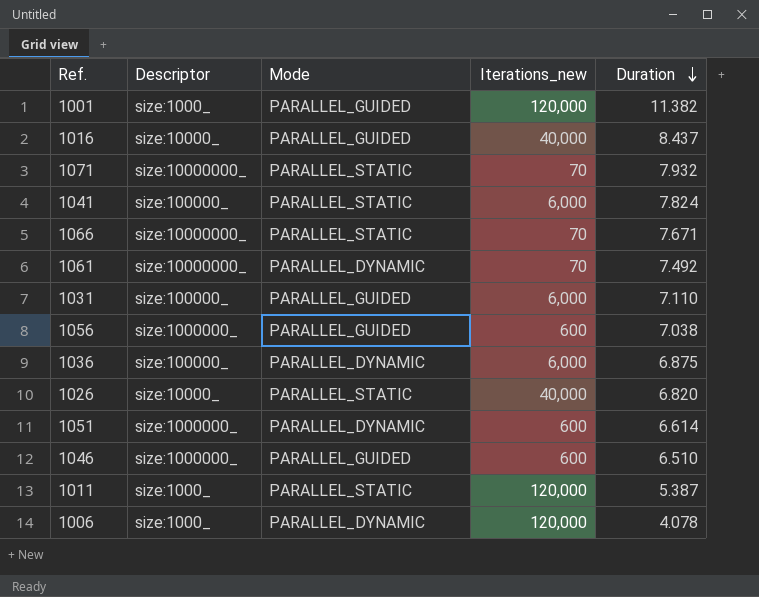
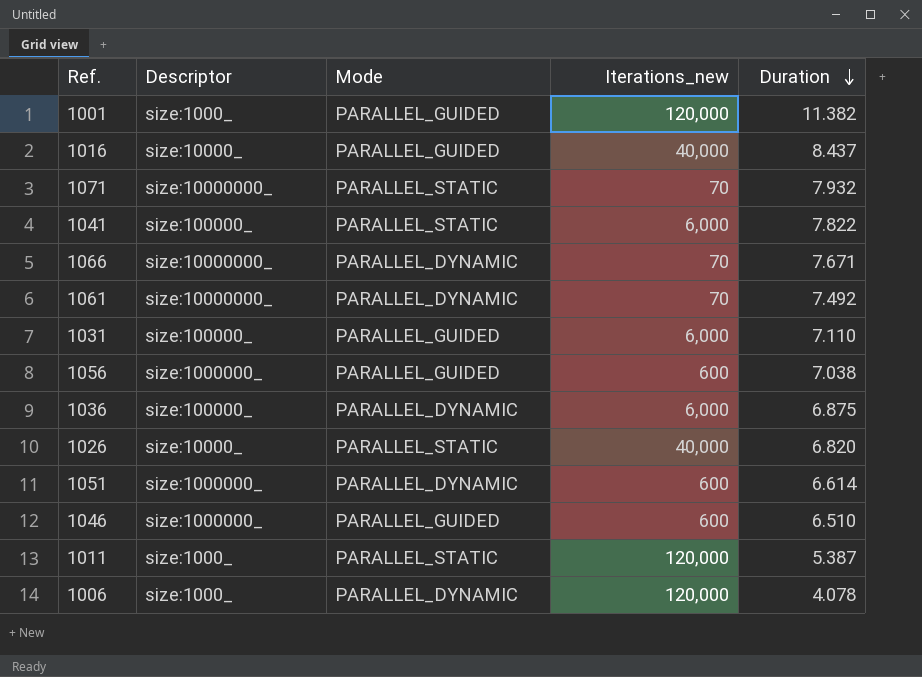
1041 | Duration: 7.824 -> 7.822
1066 | Mode: PARALLEL_STATIC -> PARALLEL_DYNAMIC

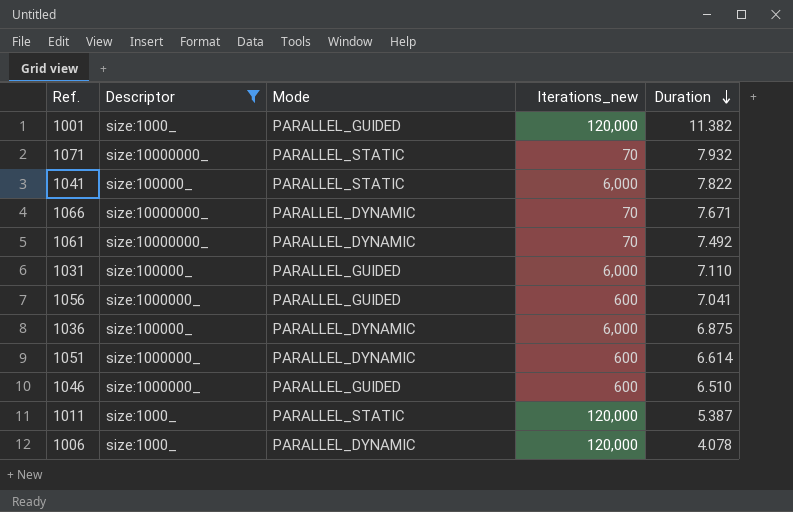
filter: none -> Descriptor != size:10000_
1056 | Duration: 7.038 -> 7.041

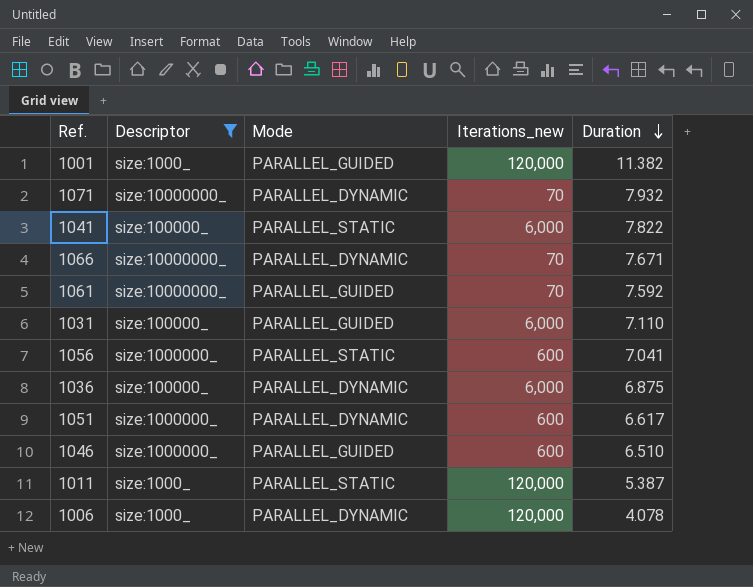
1071 | Mode: PARALLEL_STATIC -> PARALLEL_DYNAMIC
1061 | Mode: PARALLEL_DYNAMIC -> PARALLEL_GUIDED
1061 | Duration: 7.492 -> 7.592
1056 | Mode: PARALLEL_GUIDED -> PARALLEL_STATIC
1051 | Duration: 6.614 -> 6.617

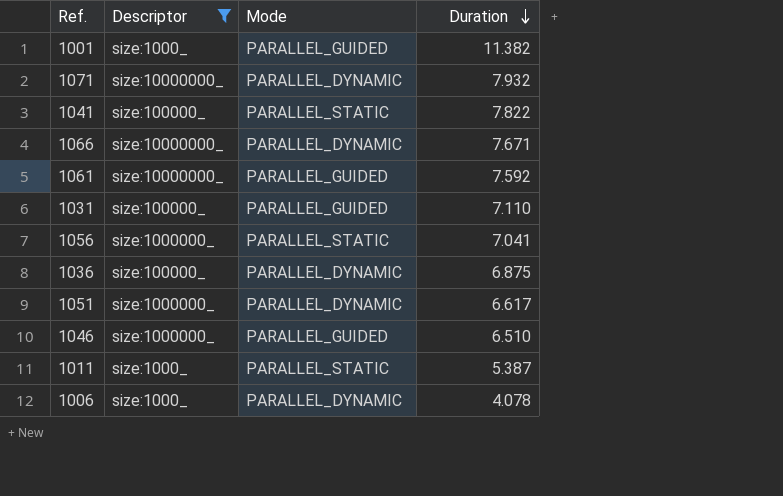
column Iterations_new | position: 4 -> none

